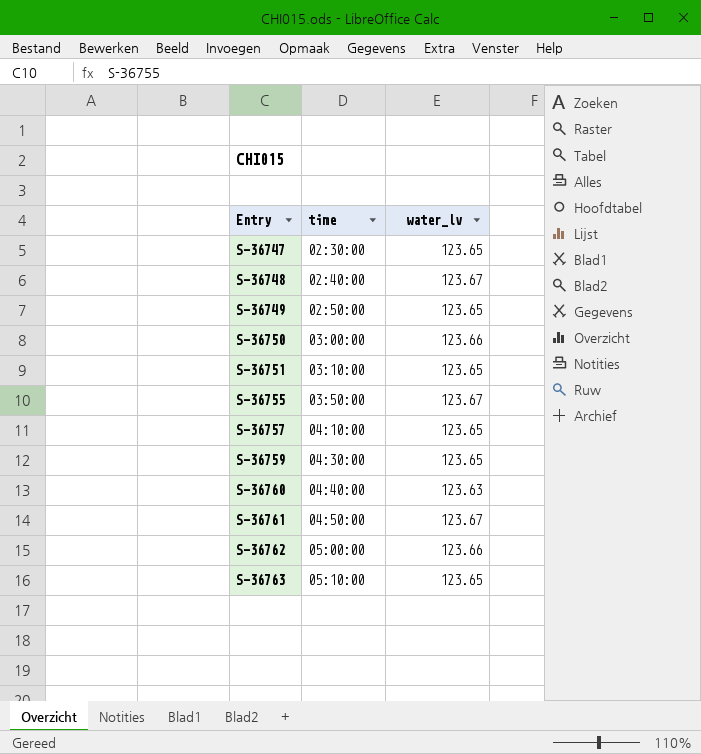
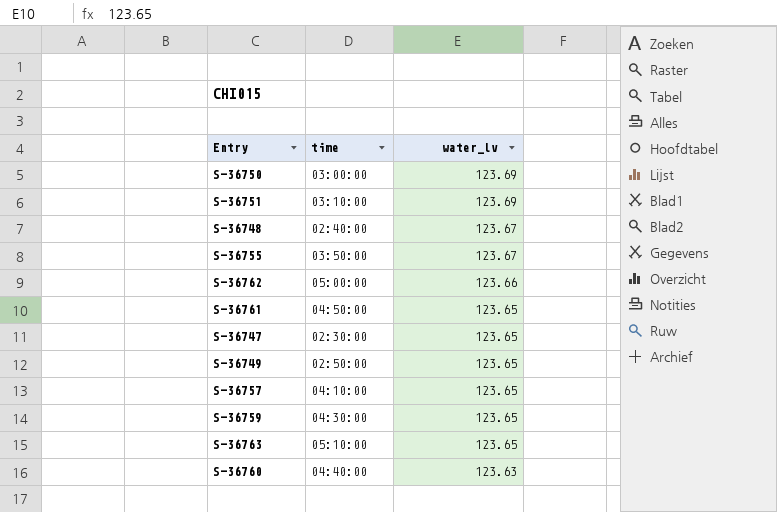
row order: Entry ascending -> water_lv descending
S-36750 | water_lv: 123.66 -> 123.69
S-36751 | water_lv: 123.65 -> 123.69
S-36761 | water_lv: 123.67 -> 123.65

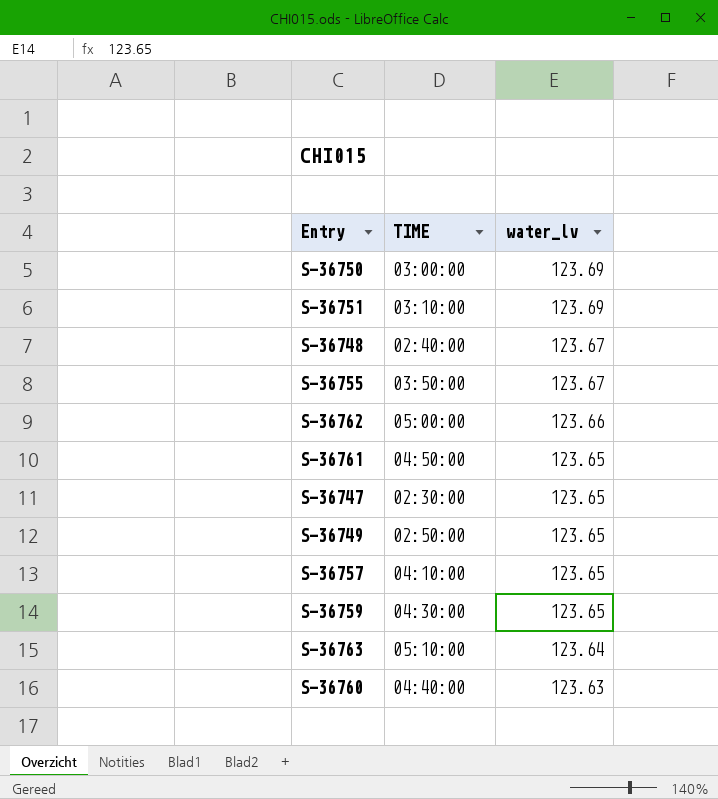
column name: time -> TIME
S-36763 | water_lv: 123.65 -> 123.64

